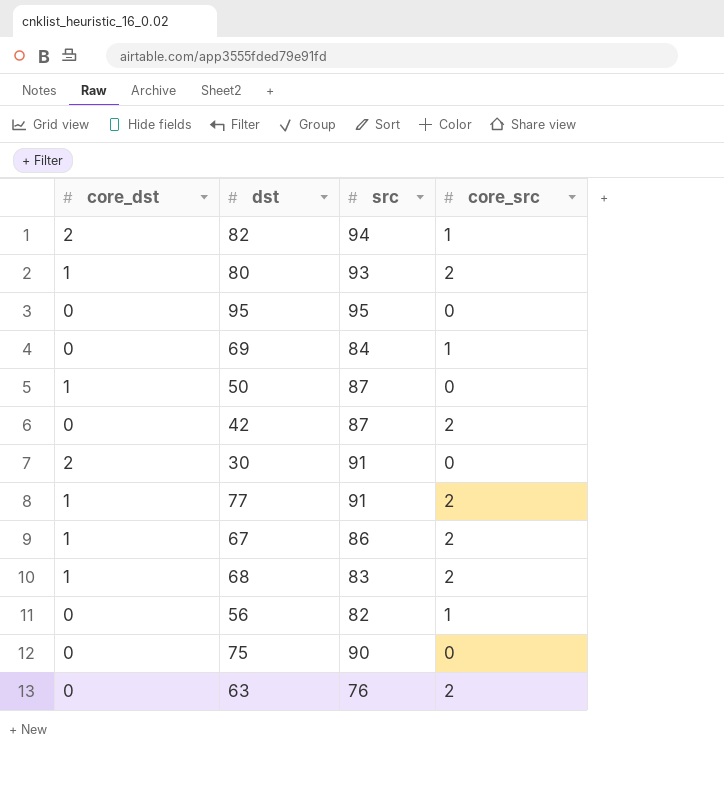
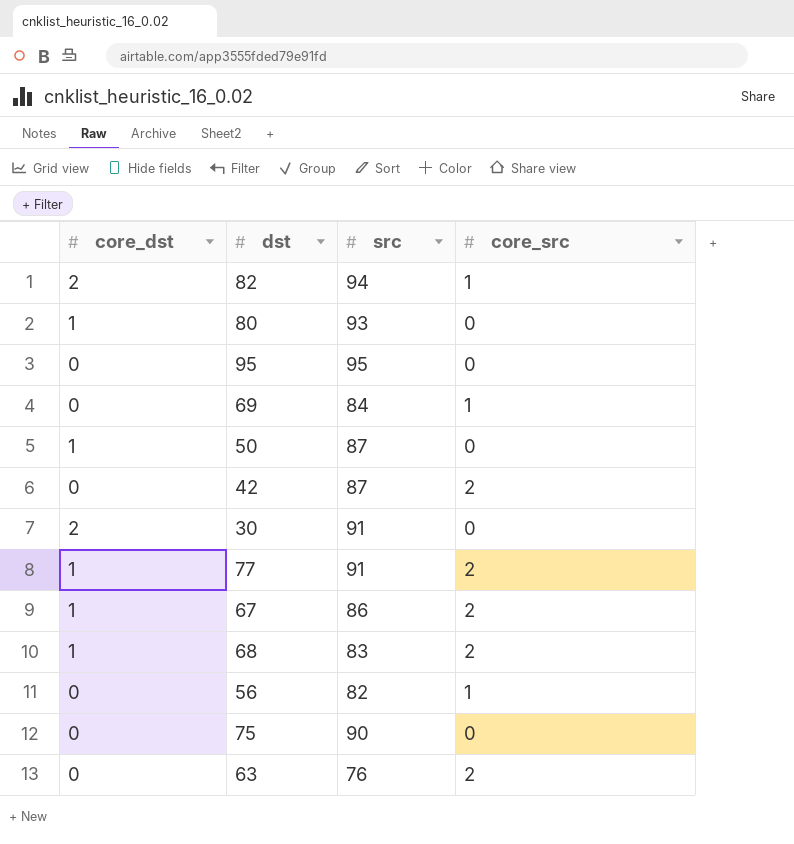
80 | core_src: 2 -> 0

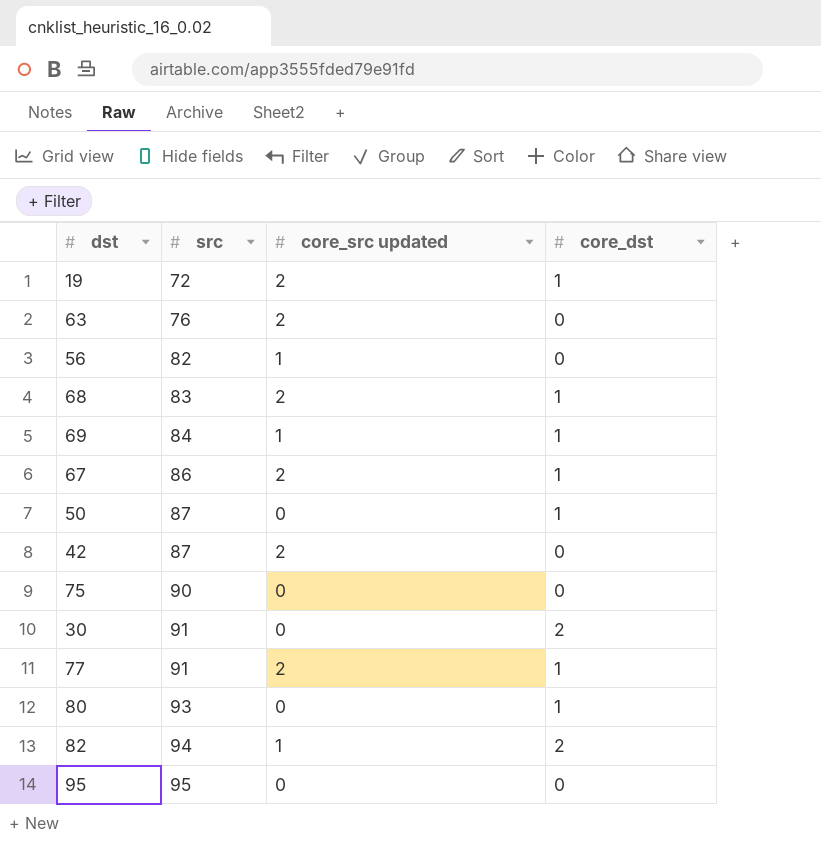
row order: none -> src ascending
column name: core_src -> core_src updated
column core_dst | position: 1 -> 4
row 19: none -> 72 | 2 | 1
69 | core_dst: 0 -> 1

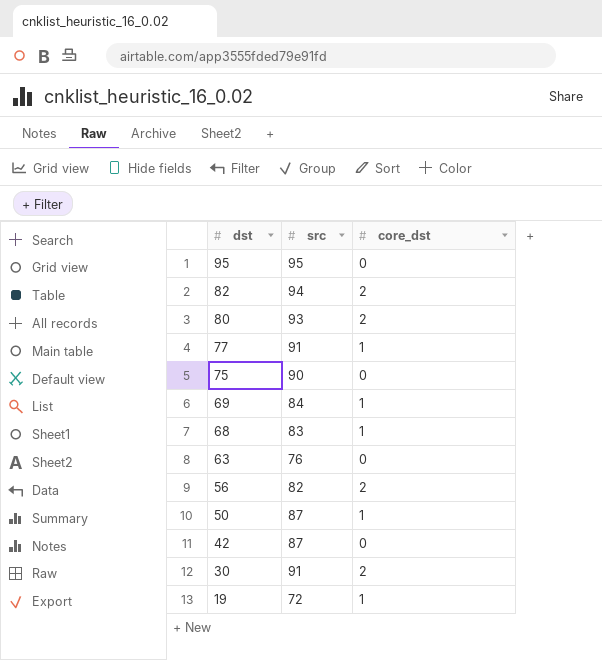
row order: src ascending -> dst descending
column core_src updated | position: 3 -> none
row 67: 86 | 2 | 1 -> none
80 | core_dst: 1 -> 2
56 | core_dst: 0 -> 2

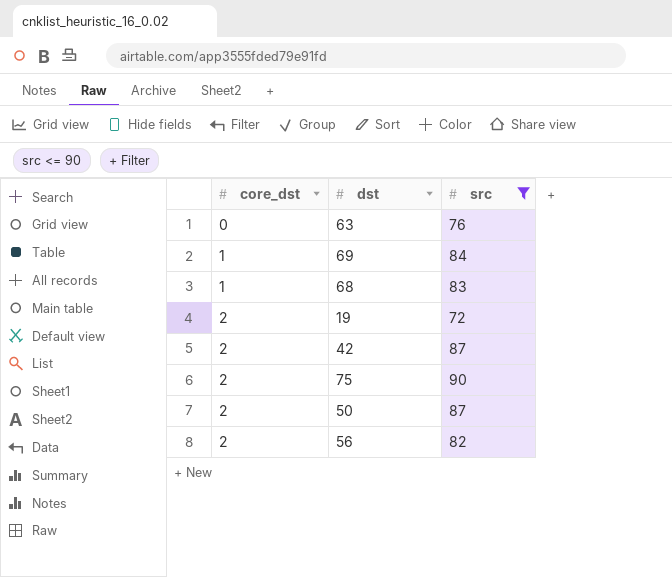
filter: none -> src <= 90
row order: dst descending -> core_dst ascending
column core_dst | position: 3 -> 1
19 | core_dst: 1 -> 2
42 | core_dst: 0 -> 2
75 | core_dst: 0 -> 2
50 | core_dst: 1 -> 2

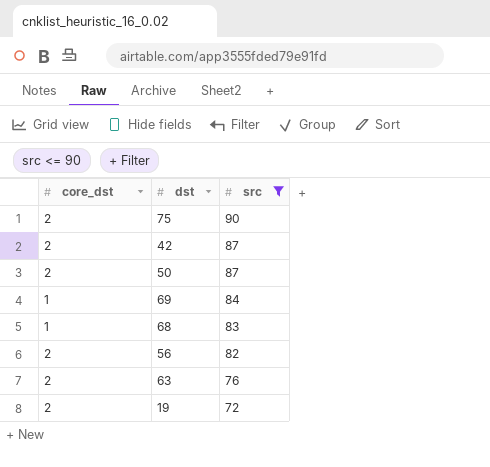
row order: core_dst ascending -> src descending
63 | core_dst: 0 -> 2

